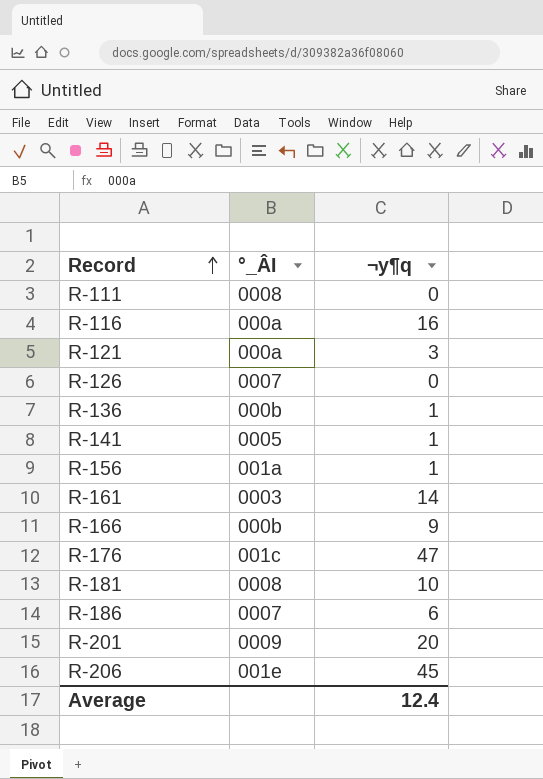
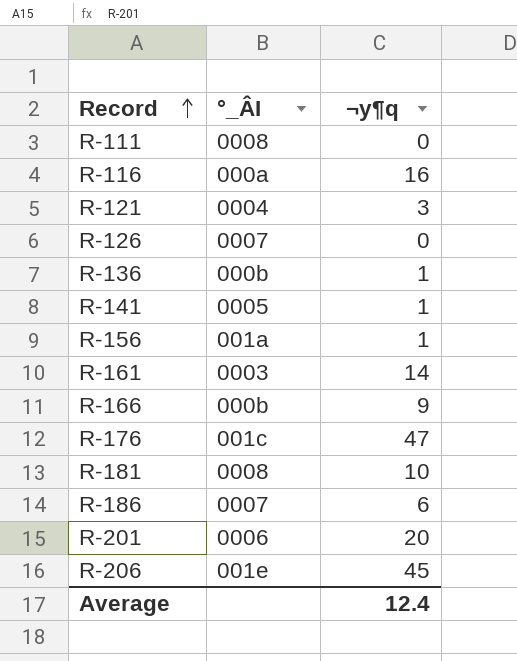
R-121 | °_ÂI: 000a -> 0004
R-201 | °_ÂI: 0009 -> 0006

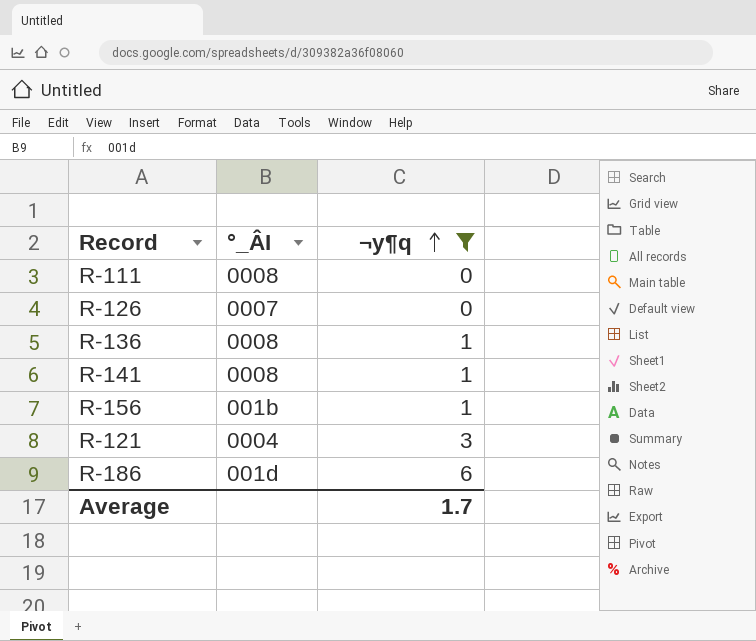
filter: none -> ¬y¶q <= 6
row order: Record ascending -> ¬y¶q ascending
R-136 | °_ÂI: 000b -> 0008
R-141 | °_ÂI: 0005 -> 0008
R-156 | °_ÂI: 001a -> 001b
R-186 | °_ÂI: 0007 -> 001d
Average | ¬y¶q: 12.4 -> 1.7

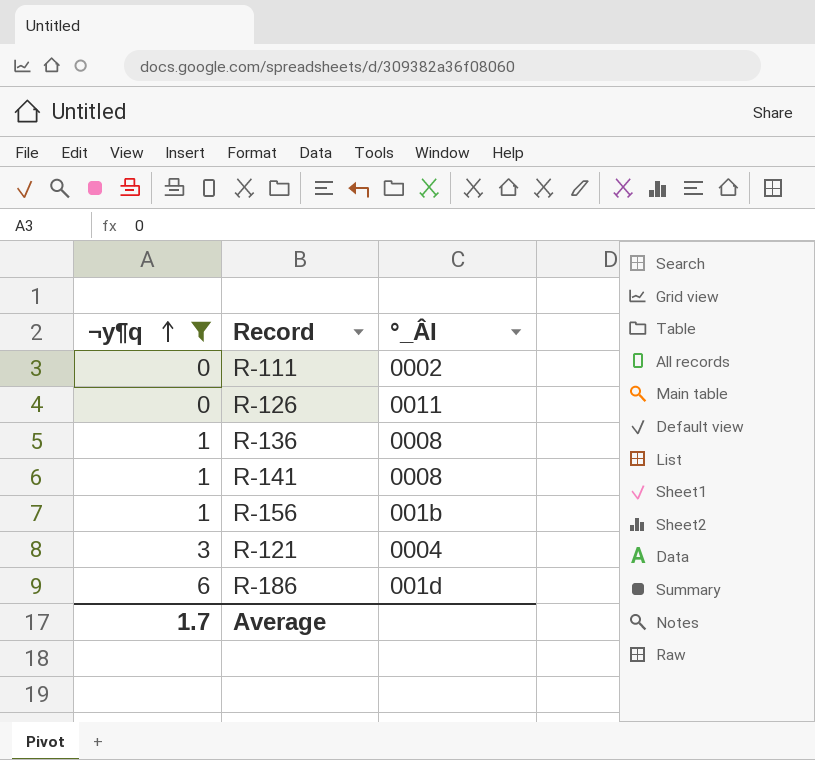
column ¬y¶q | position: 3 -> 1
R-111 | °_ÂI: 0008 -> 0002
R-126 | °_ÂI: 0007 -> 0011

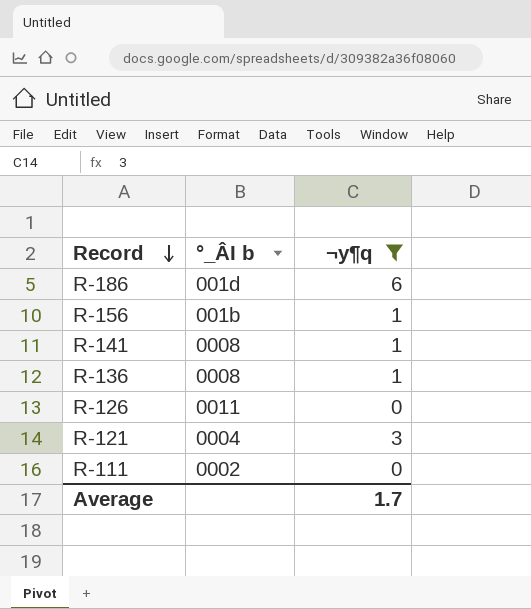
row order: ¬y¶q ascending -> Record descending
column name: °_ÂI -> °_ÂI b
column ¬y¶q | position: 1 -> 3

